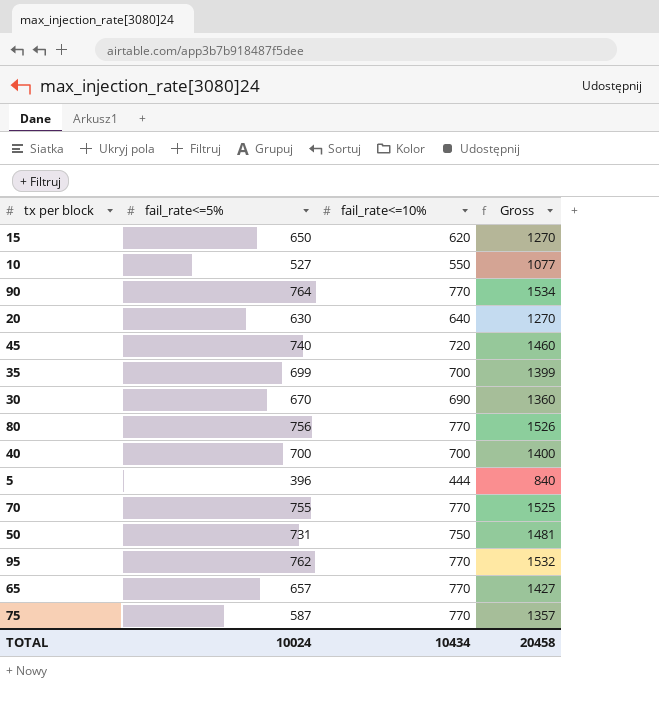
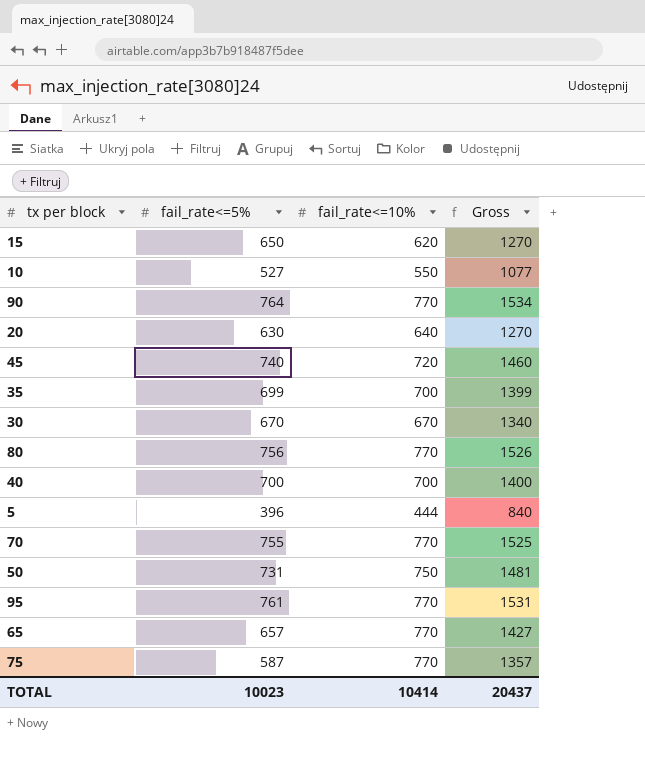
30 | fail_rate<=10%: 690 -> 670
30 | Gross: 1360 -> 1340
95 | fail_rate<=5%: 762 -> 761
95 | Gross: 1532 -> 1531
TOTAL | fail_rate<=5%: 10024 -> 10023
TOTAL | fail_rate<=10%: 10434 -> 10414
TOTAL | Gross: 20458 -> 20437

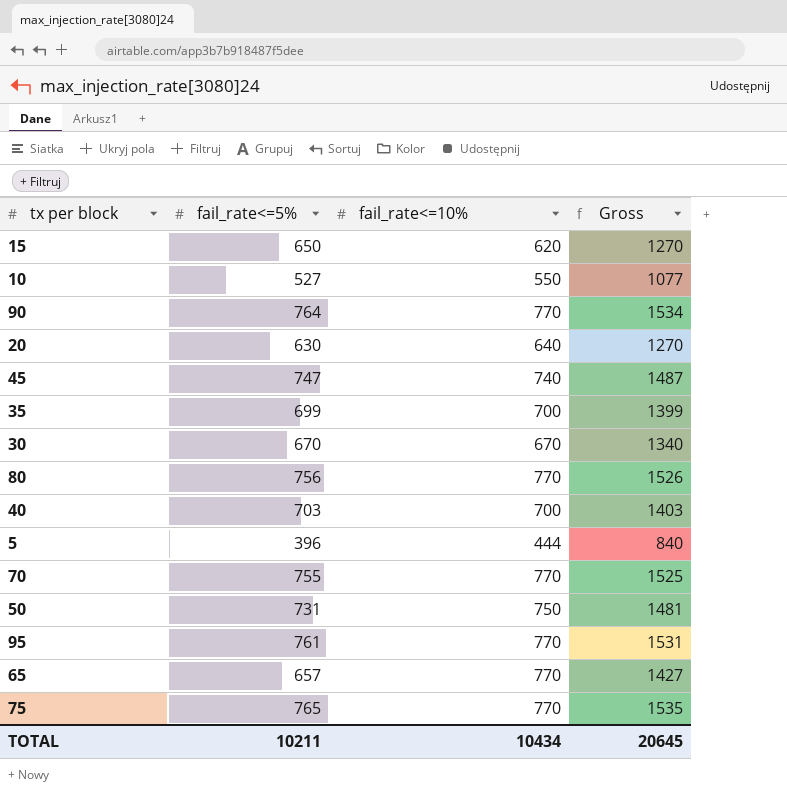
45 | fail_rate<=5%: 740 -> 747
45 | fail_rate<=10%: 720 -> 740
45 | Gross: 1460 -> 1487
40 | fail_rate<=5%: 700 -> 703
40 | Gross: 1400 -> 1403
75 | fail_rate<=5%: 587 -> 765
75 | Gross: 1357 -> 1535
TOTAL | fail_rate<=5%: 10023 -> 10211
TOTAL | fail_rate<=10%: 10414 -> 10434
TOTAL | Gross: 20437 -> 20645

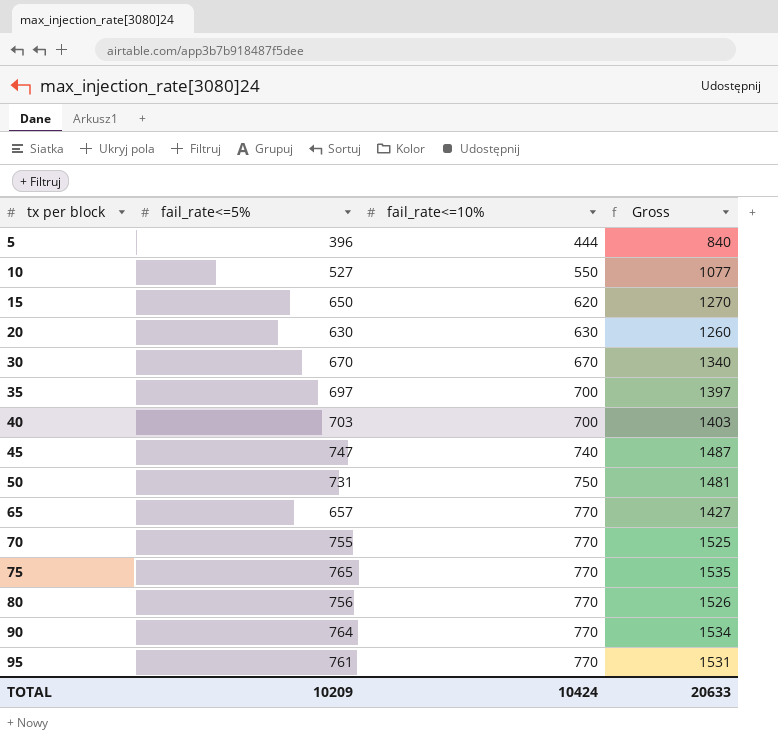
row order: none -> tx per block ascending
20 | fail_rate<=10%: 640 -> 630
20 | Gross: 1270 -> 1260
35 | fail_rate<=5%: 699 -> 697
35 | Gross: 1399 -> 1397
TOTAL | fail_rate<=5%: 10211 -> 10209
TOTAL | fail_rate<=10%: 10434 -> 10424
TOTAL | Gross: 20645 -> 20633

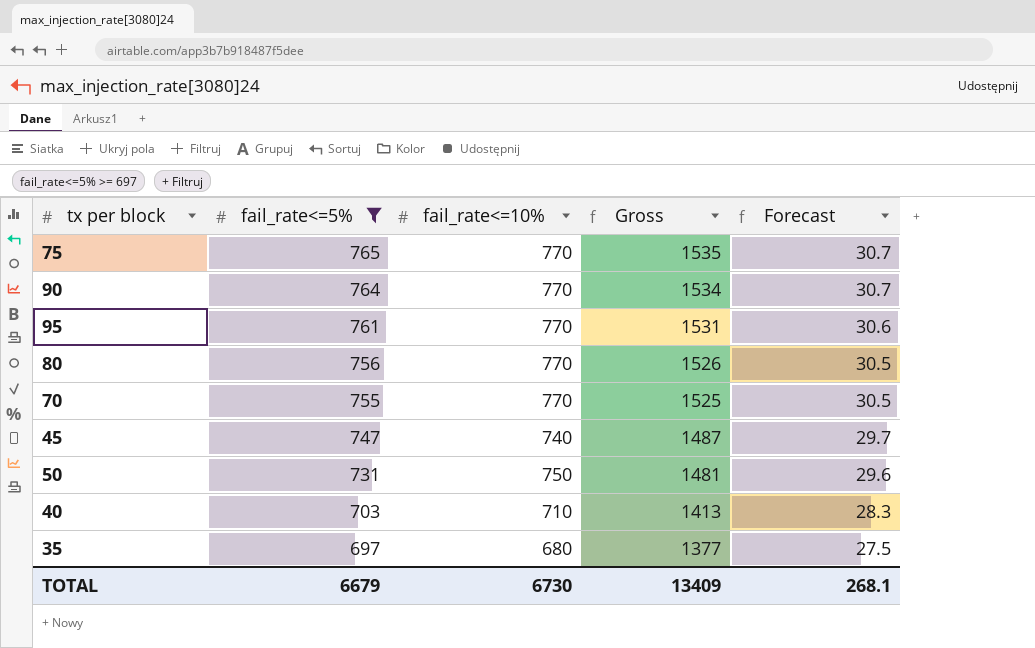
filter: none -> fail_rate<=5% >= 697
row order: tx per block ascending -> fail_rate<=5% descending
column Forecast | formula: none -> [Gross] * 0.02
40 | fail_rate<=10%: 700 -> 710
40 | Gross: 1403 -> 1413
35 | fail_rate<=10%: 700 -> 680
35 | Gross: 1397 -> 1377
TOTAL | fail_rate<=5%: 10209 -> 6679
TOTAL | fail_rate<=10%: 10424 -> 6730
TOTAL | Gross: 20633 -> 13409

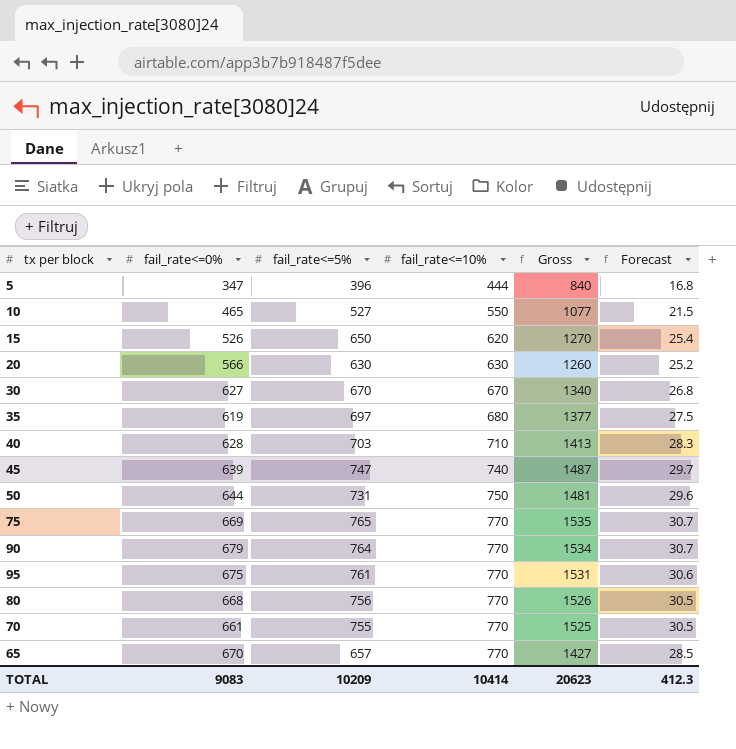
filter: fail_rate<=5% >= 697 -> none
row order: fail_rate<=5% descending -> fail_rate<=10% ascending
column fail_rate<=0% | position: none -> 2
TOTAL | fail_rate<=5%: 6679 -> 10209
TOTAL | fail_rate<=10%: 6730 -> 10414
TOTAL | Gross: 13409 -> 20623
TOTAL | Forecast: 268.1 -> 412.3

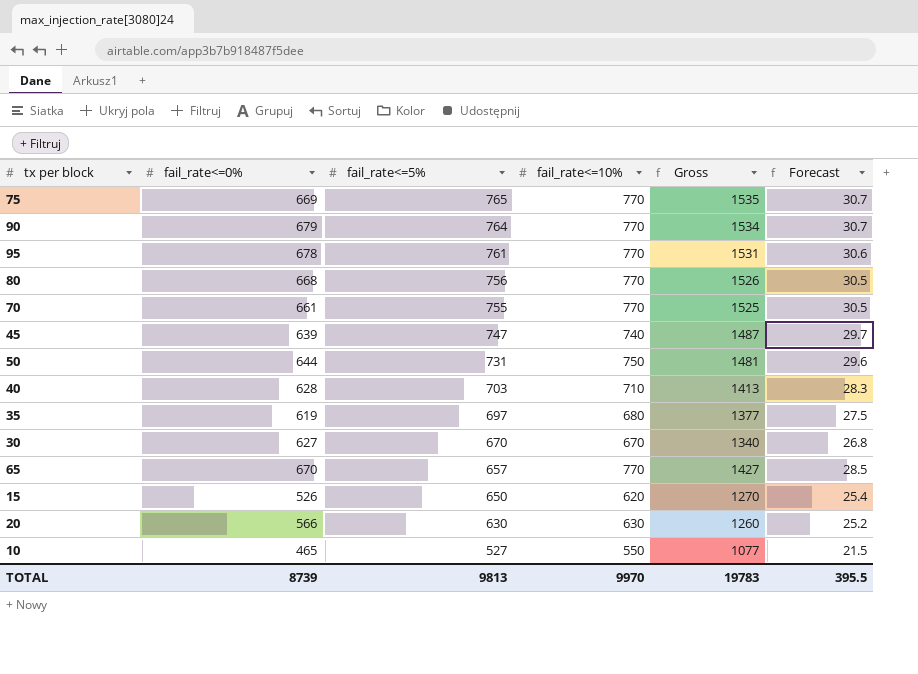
row order: fail_rate<=10% ascending -> fail_rate<=5% descending
row 5: 347 | 396 | 444 | 840 | 16.8 -> none
95 | fail_rate<=0%: 675 -> 678
TOTAL | fail_rate<=0%: 9083 -> 8739
TOTAL | fail_rate<=5%: 10209 -> 9813
TOTAL | fail_rate<=10%: 10414 -> 9970
TOTAL | Gross: 20623 -> 19783
TOTAL | Forecast: 412.3 -> 395.5

